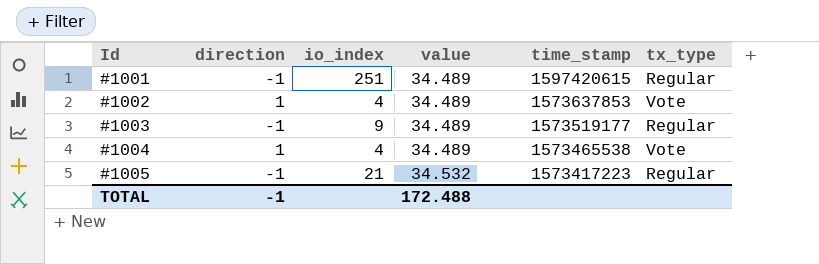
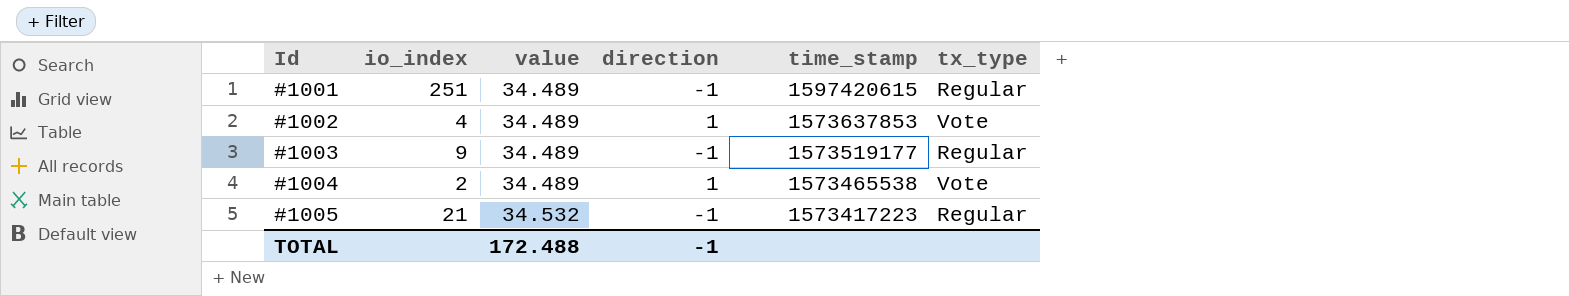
column direction | position: 2 -> 4
#1004 | io_index: 4 -> 2

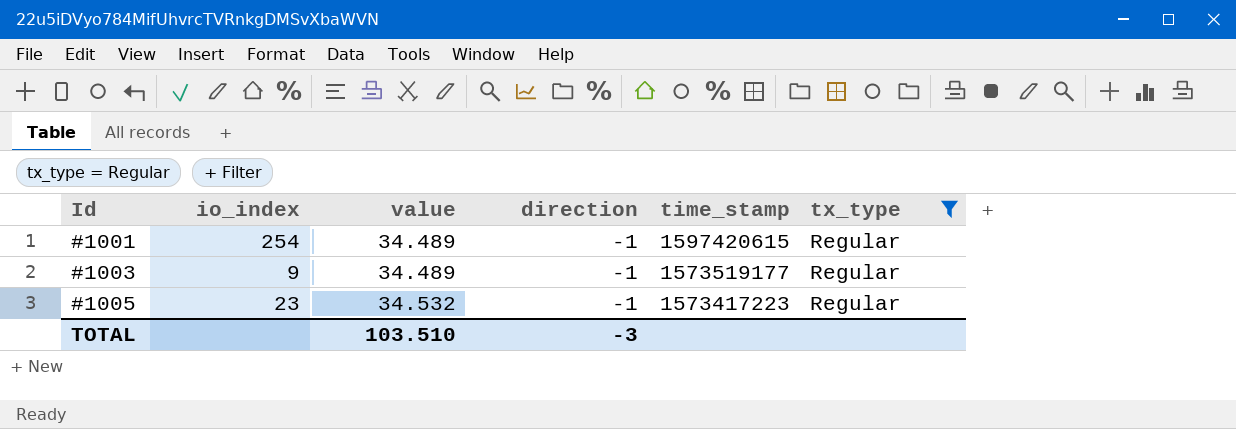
filter: none -> tx_type = Regular
#1001 | io_index: 251 -> 254
#1005 | io_index: 21 -> 23
TOTAL | value: 172.488 -> 103.510
TOTAL | direction: -1 -> -3

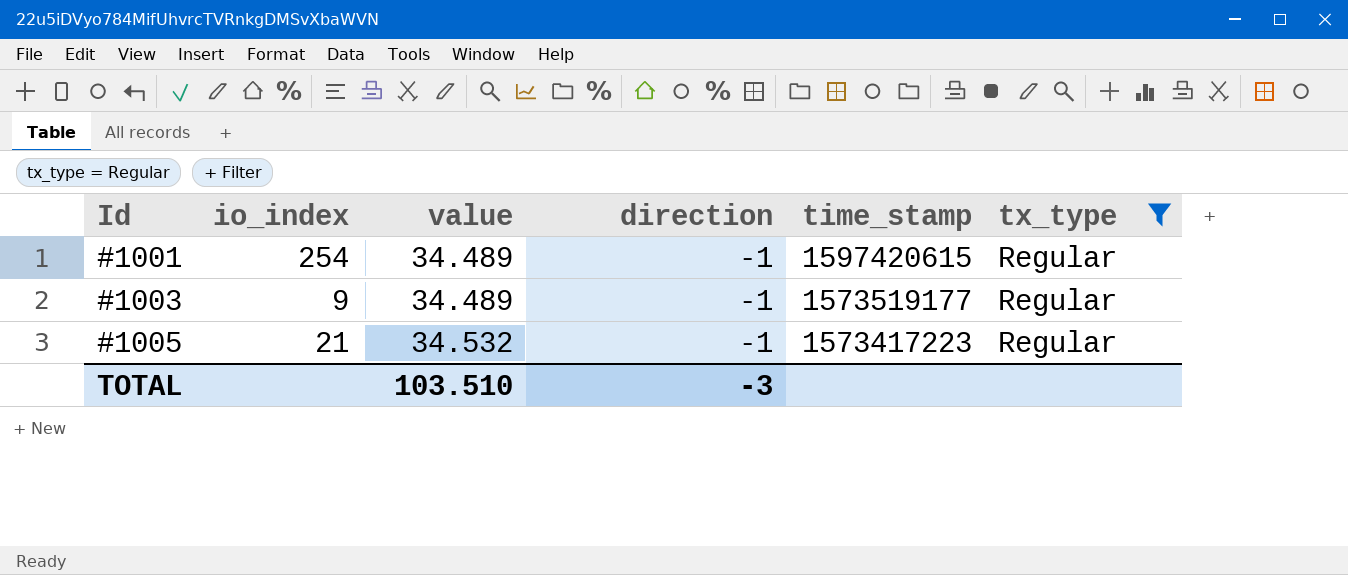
#1005 | io_index: 23 -> 21

